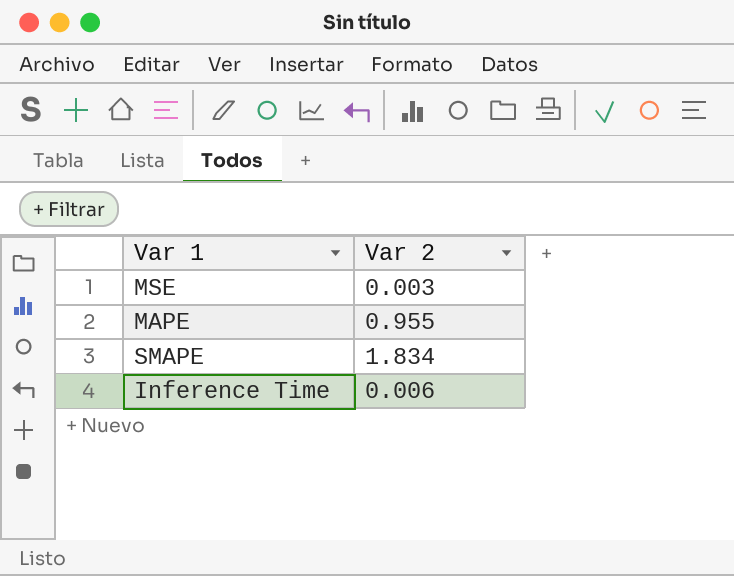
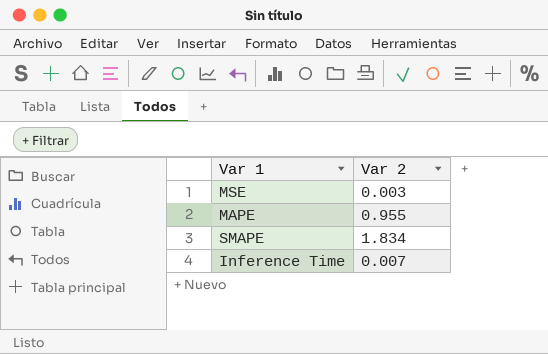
Inference Time | Var 2: 0.006 -> 0.007

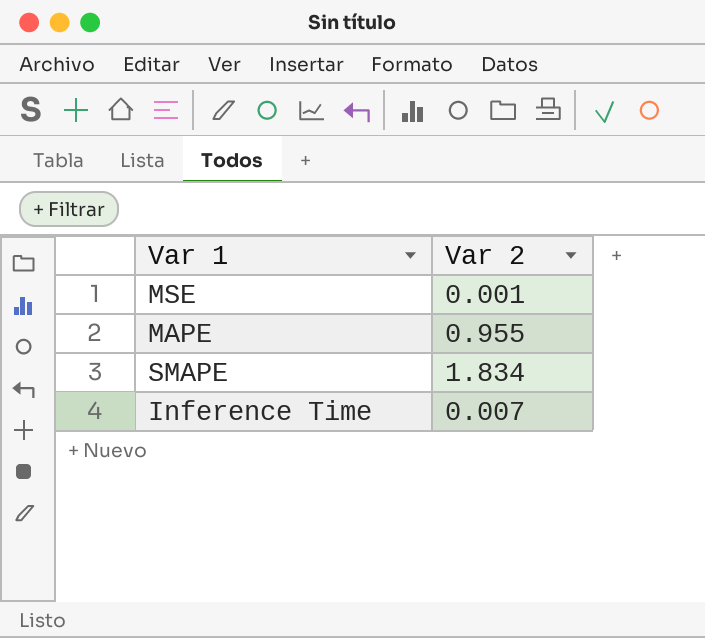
MSE | Var 2: 0.003 -> 0.001

